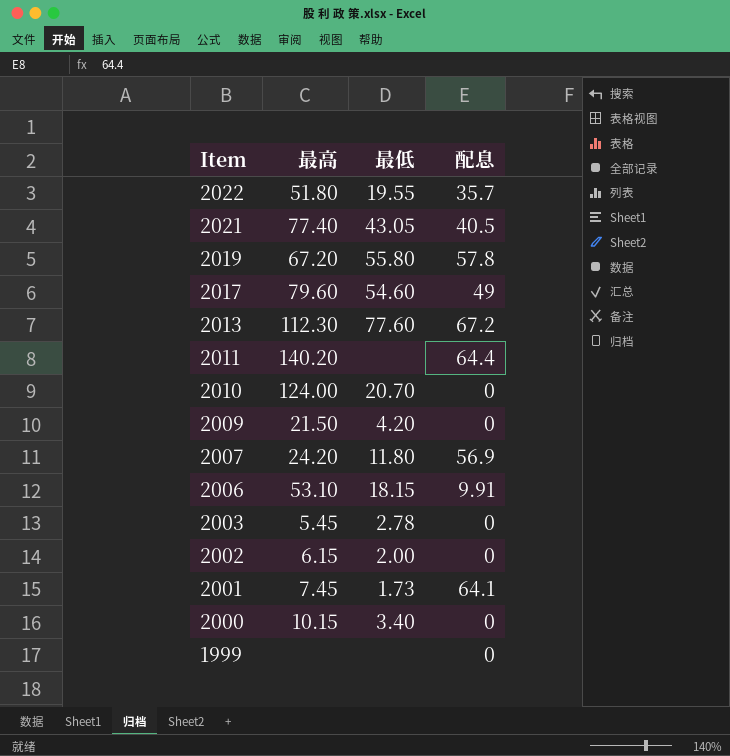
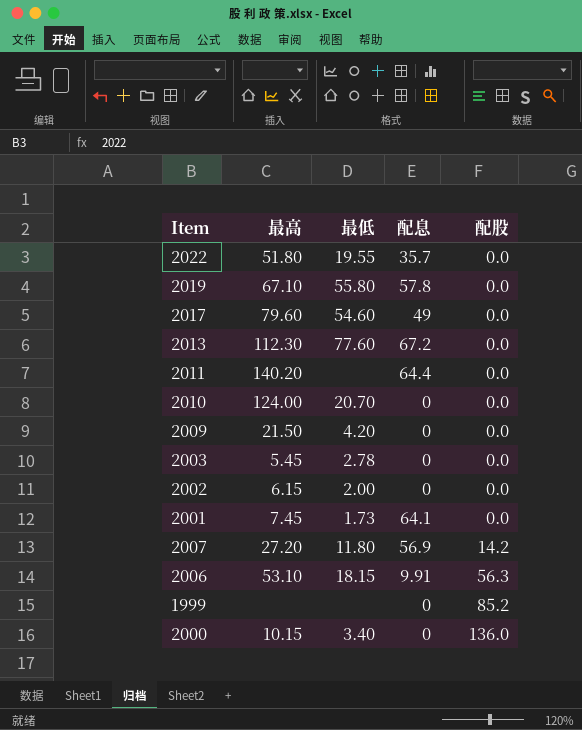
row order: Item descending -> 配股 ascending
column 配股 | position: none -> 5
row 2021: 77.40 | 43.05 | 40.5 -> none
2019 | 最高: 67.20 -> 67.10
2007 | 最高: 24.20 -> 27.20

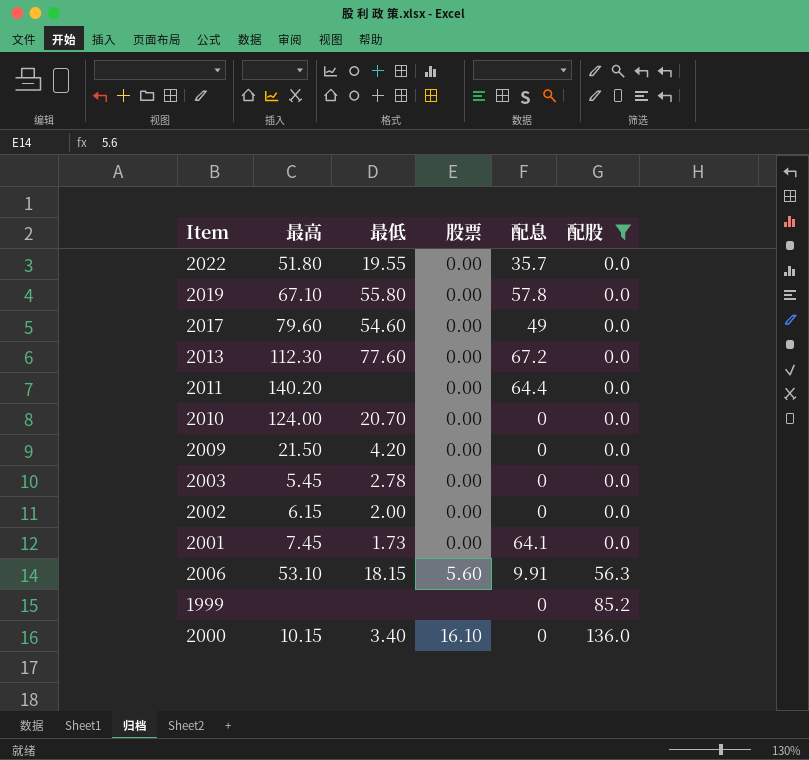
filter: none -> 配股 != 14.2
column 股票 | position: none -> 4

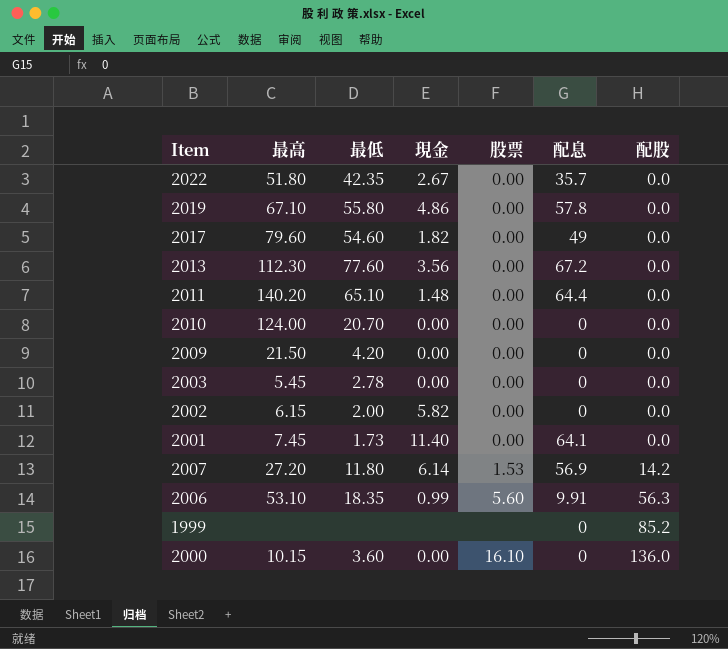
filter: 配股 != 14.2 -> none
column 現金 | position: none -> 4
2022 | 最低: 19.55 -> 42.35
2011 | 最低: none -> 65.10
2006 | 最低: 18.15 -> 18.35
2000 | 最低: 3.40 -> 3.60

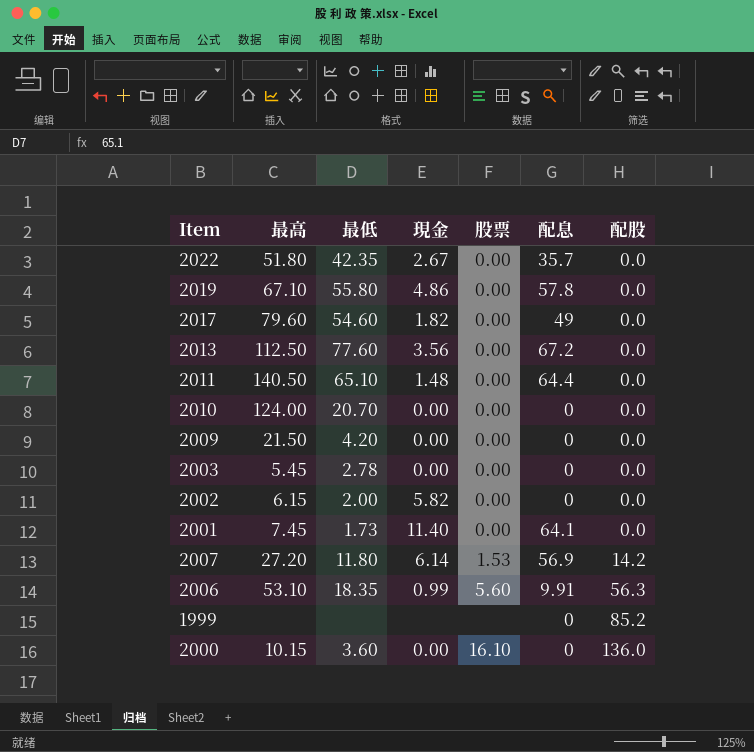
2013 | 最高: 112.30 -> 112.50
2011 | 最高: 140.20 -> 140.50

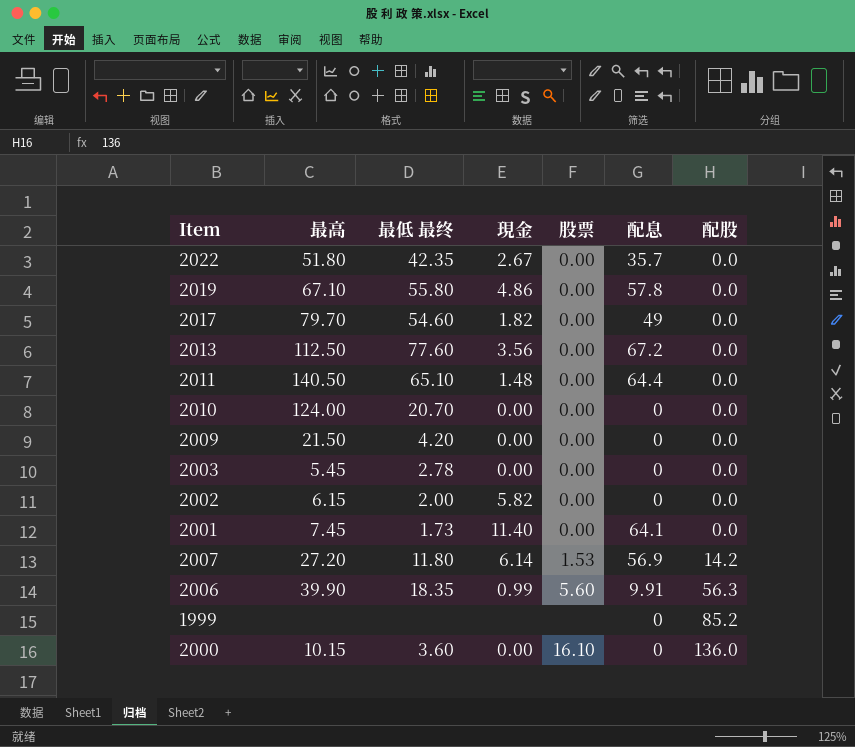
column name: 最低 -> 最低 最终
2017 | 最高: 79.60 -> 79.70
2006 | 最高: 53.10 -> 39.90

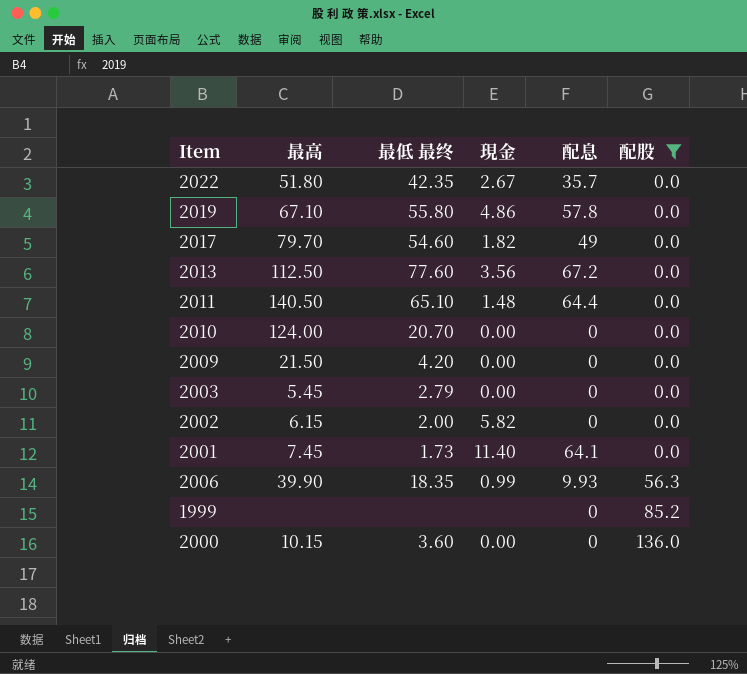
filter: none -> 配股 != 14.2
column 股票 | position: 5 -> none
2003 | 最低 最终: 2.78 -> 2.79
2006 | 配息: 9.91 -> 9.93

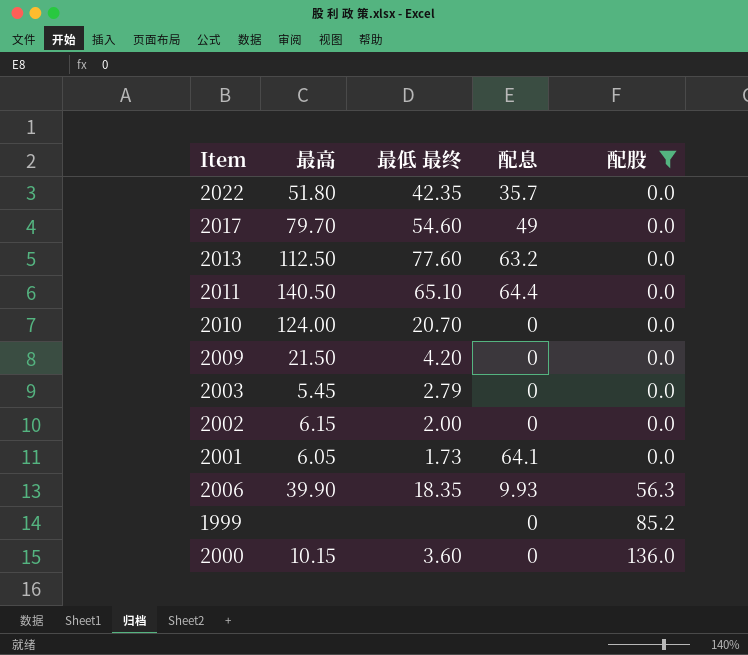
column 現金 | position: 4 -> none
row 2019: 67.10 | 55.80 | 4.86 | 57.8 | 0.0 -> none
2013 | 配息: 67.2 -> 63.2
2001 | 最高: 7.45 -> 6.05

